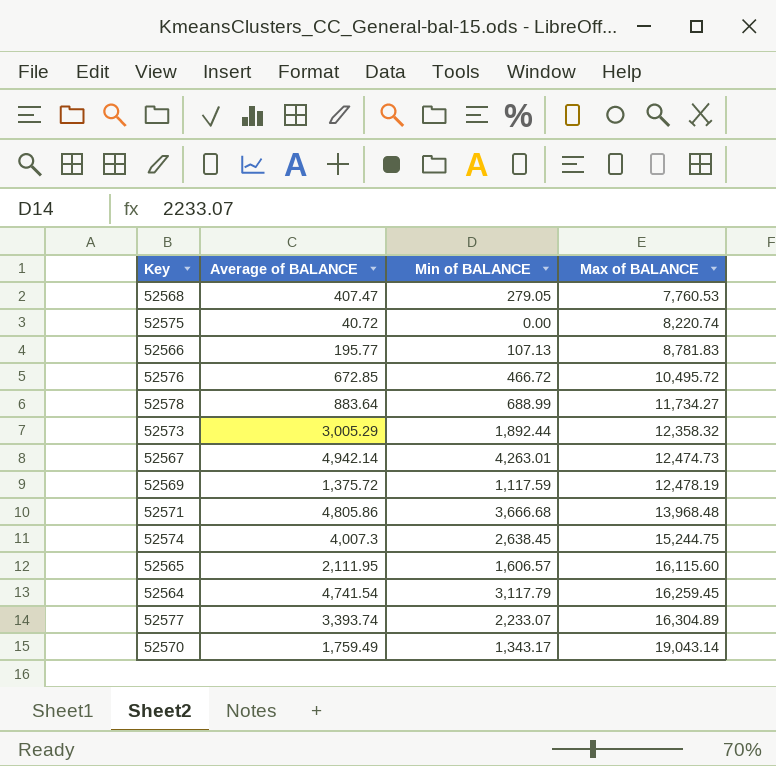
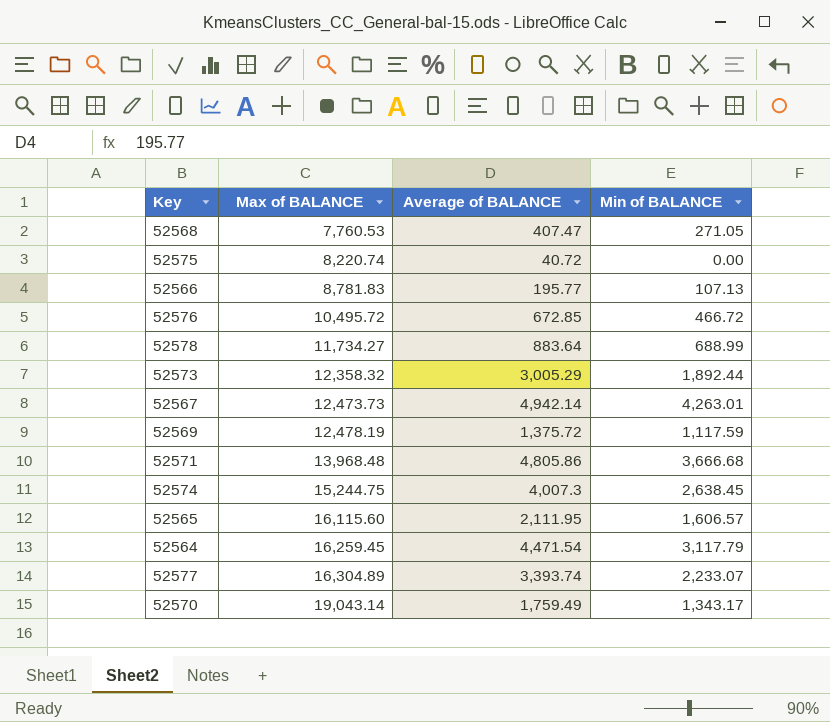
column Max of BALANCE | position: 4 -> 2
52568 | Min of BALANCE: 279.05 -> 271.05
52567 | Max of BALANCE: 12,474.73 -> 12,473.73
52564 | Average of BALANCE: 4,741.54 -> 4,471.54

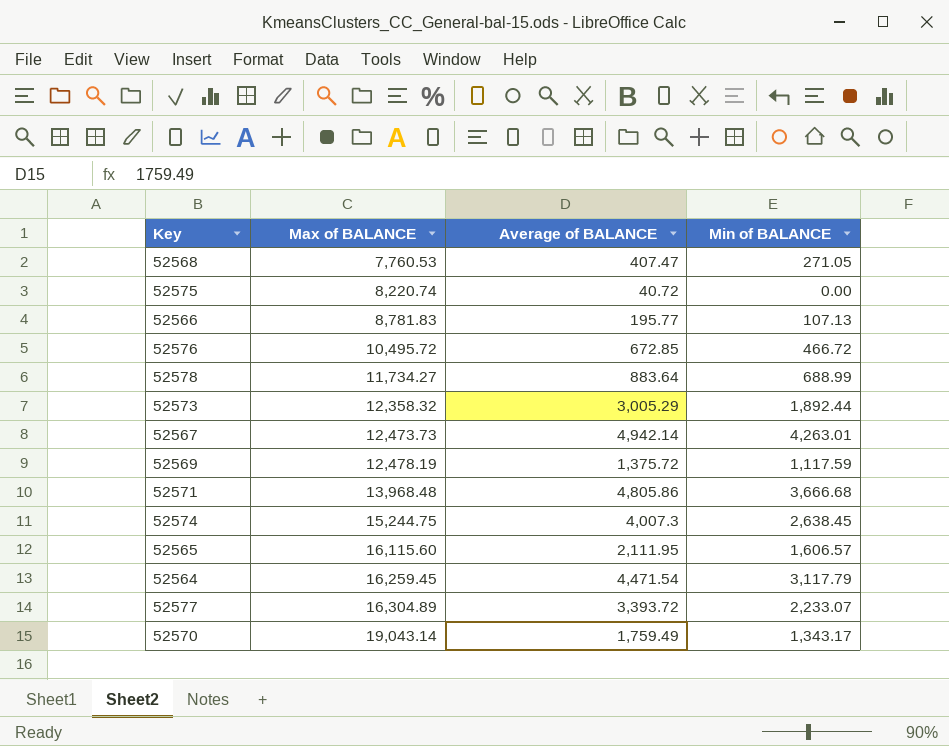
52577 | Average of BALANCE: 3,393.74 -> 3,393.72

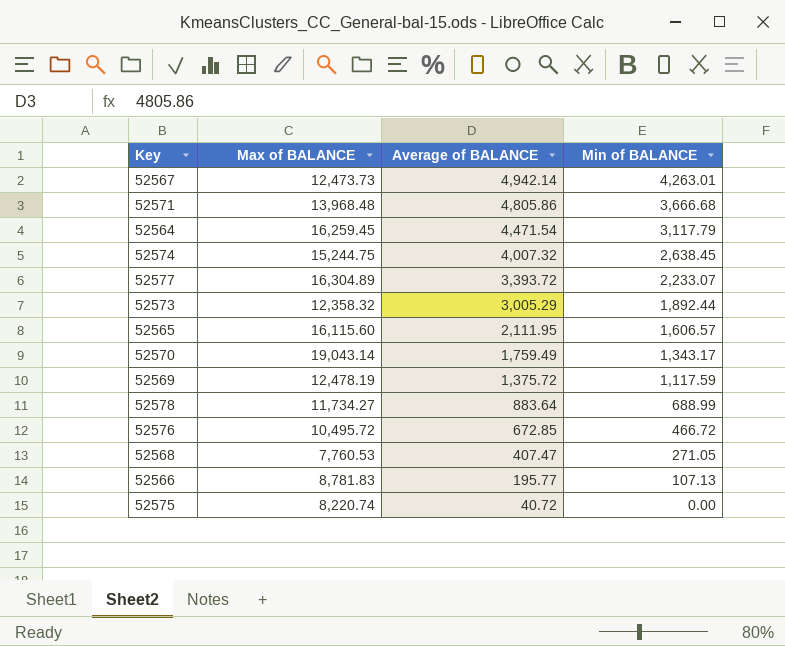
row order: Max of BALANCE ascending -> Average of BALANCE descending
52574 | Average of BALANCE: 4,007.3 -> 4,007.32

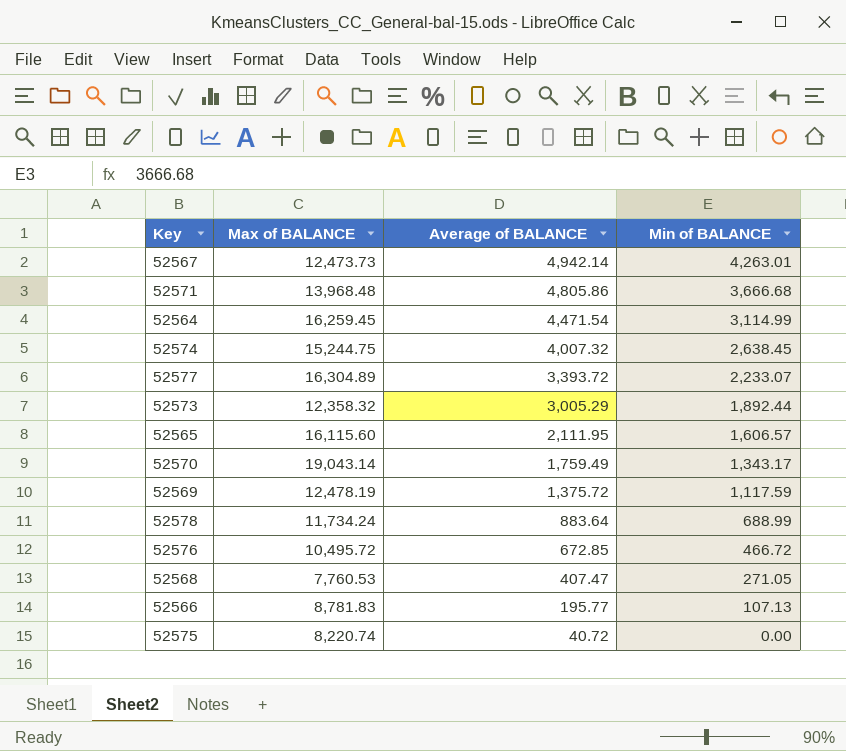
52564 | Min of BALANCE: 3,117.79 -> 3,114.99
52578 | Max of BALANCE: 11,734.27 -> 11,734.24

